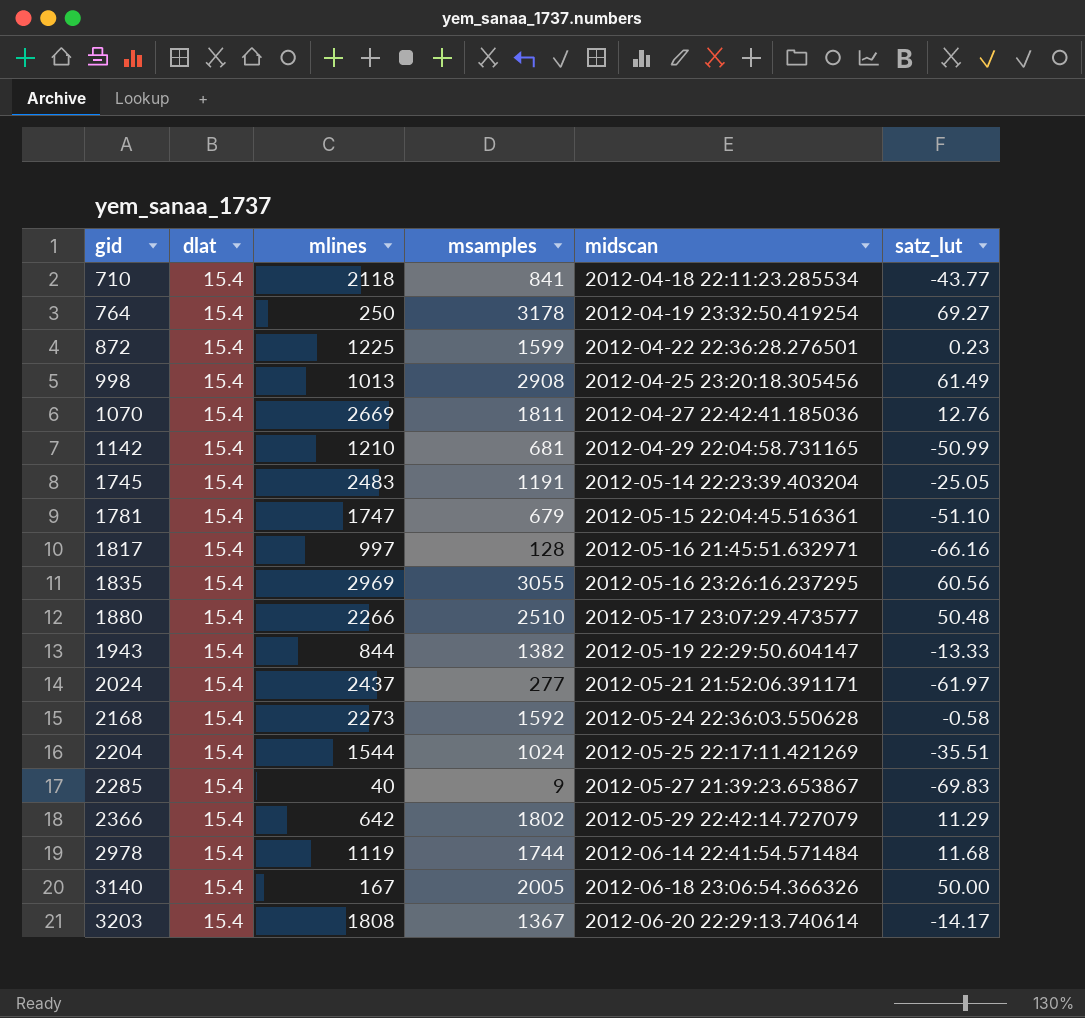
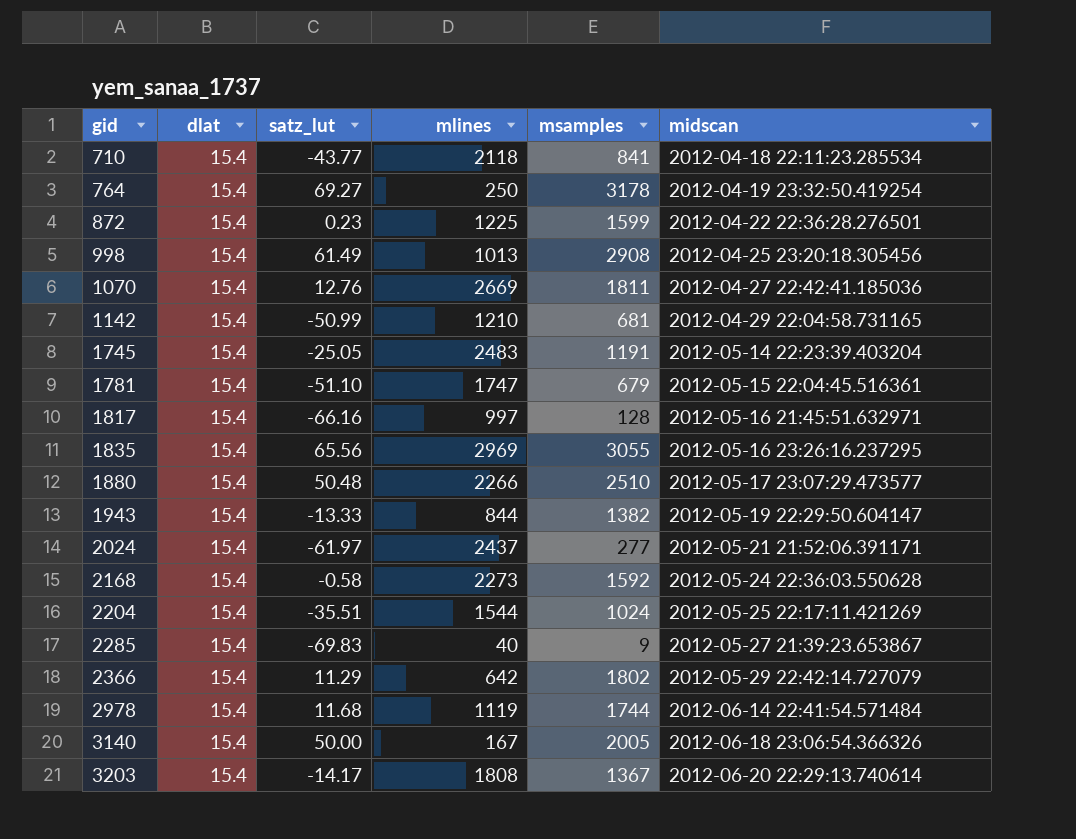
column satz_lut | position: 6 -> 3
1835 | satz_lut: 60.56 -> 65.56

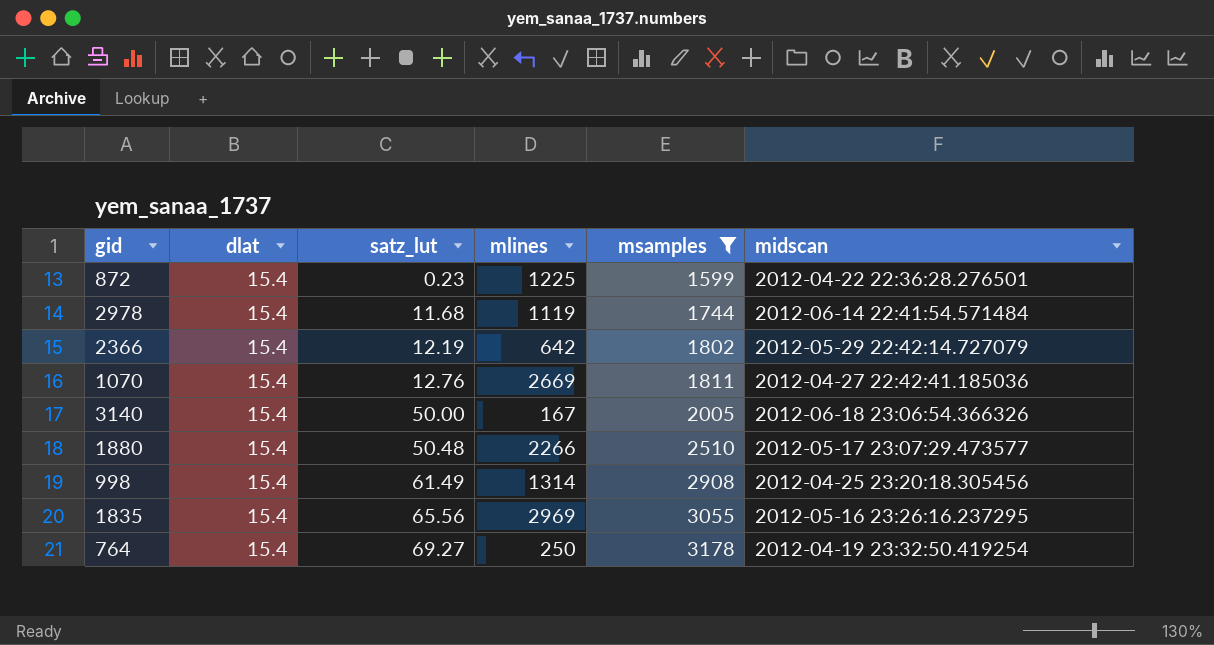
filter: none -> msamples >= 1599
row order: gid ascending -> satz_lut ascending
2366 | satz_lut: 11.29 -> 12.19
998 | mlines: 1013 -> 1314

